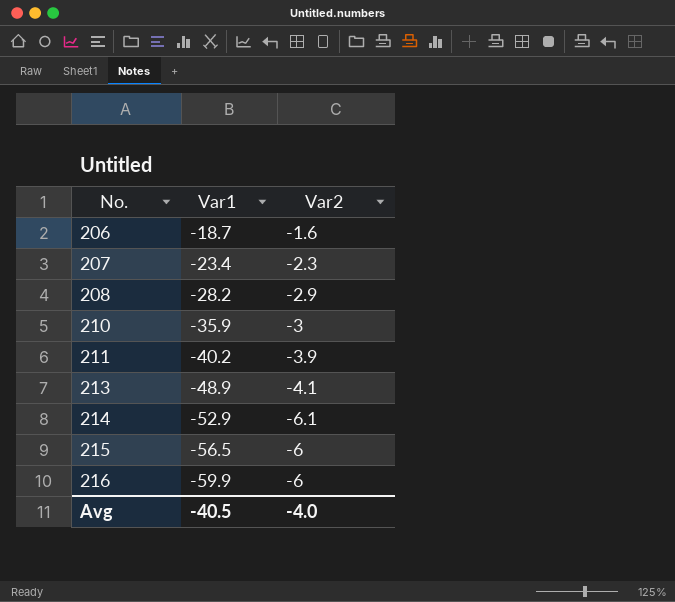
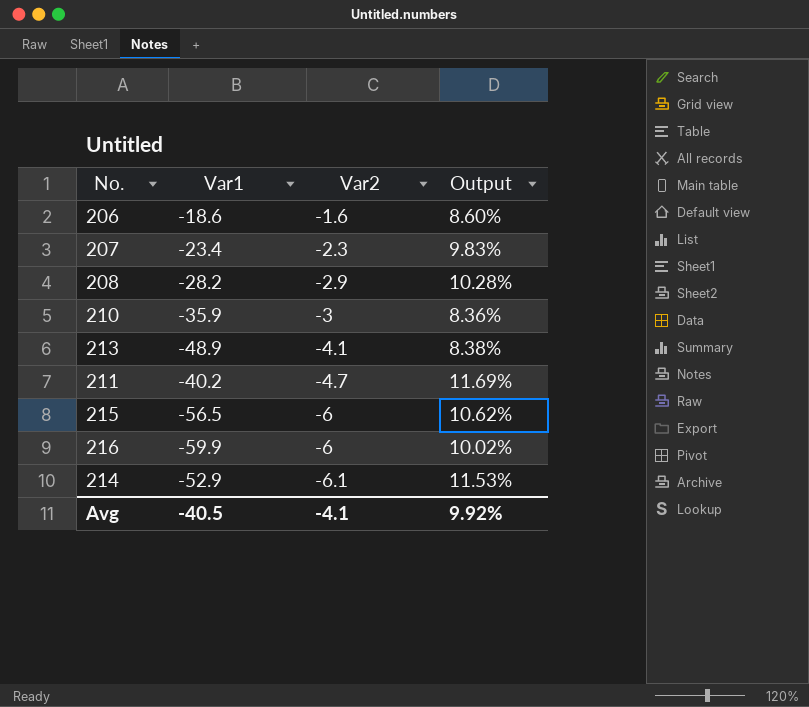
row order: No. ascending -> Var2 descending
column Output | formula: none -> [Var2] / [Var1]
206 | Var1: -18.7 -> -18.6
211 | Var2: -3.9 -> -4.7
Avg | Var2: -4.0 -> -4.1

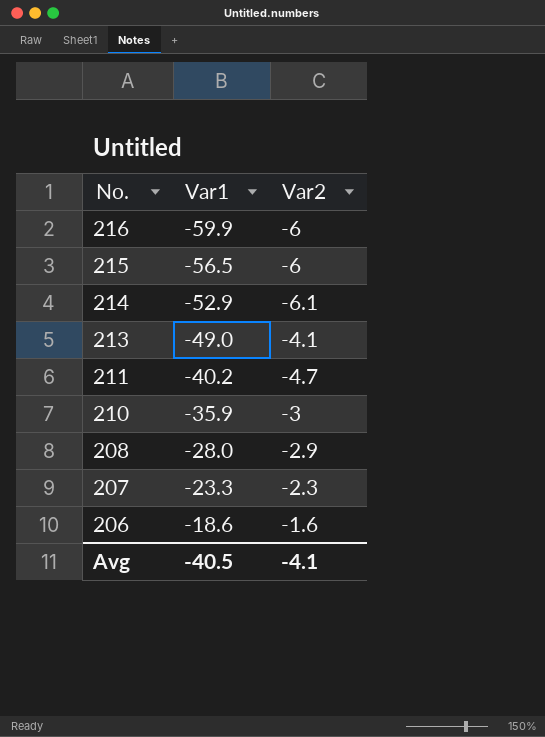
row order: Var2 descending -> No. descending
column Output | formula: [Var2] / [Var1] -> none
213 | Var1: -48.9 -> -49.0
208 | Var1: -28.2 -> -28.0
207 | Var1: -23.4 -> -23.3

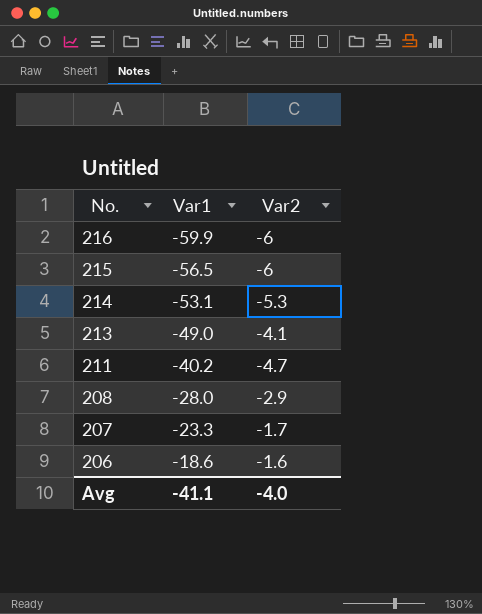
row 210: -35.9 | -3 -> none
214 | Var1: -52.9 -> -53.1
214 | Var2: -6.1 -> -5.3
207 | Var2: -2.3 -> -1.7
Avg | Var1: -40.5 -> -41.1
Avg | Var2: -4.1 -> -4.0

